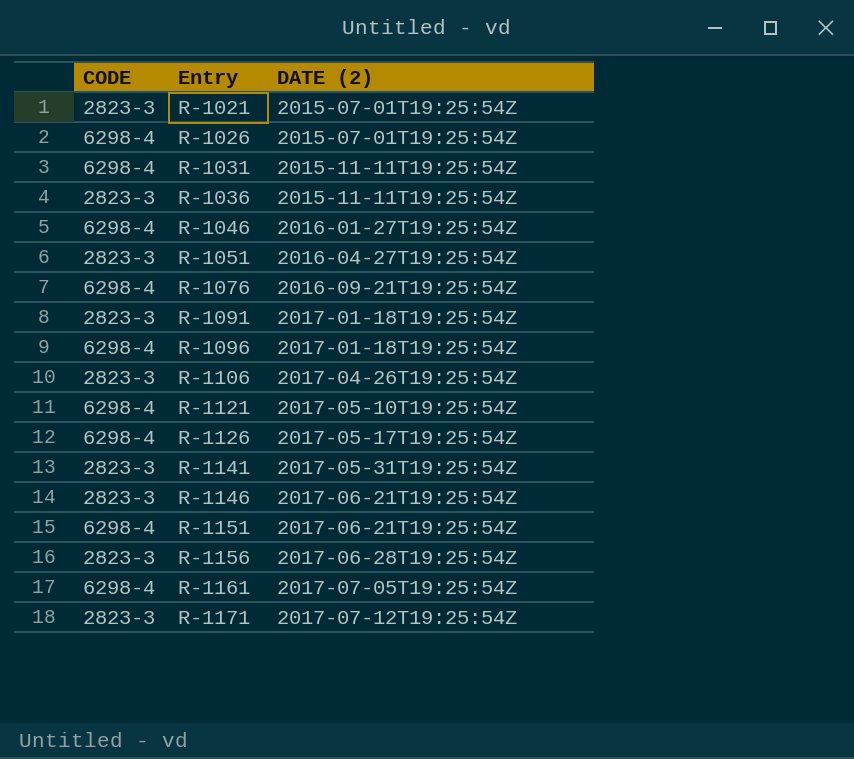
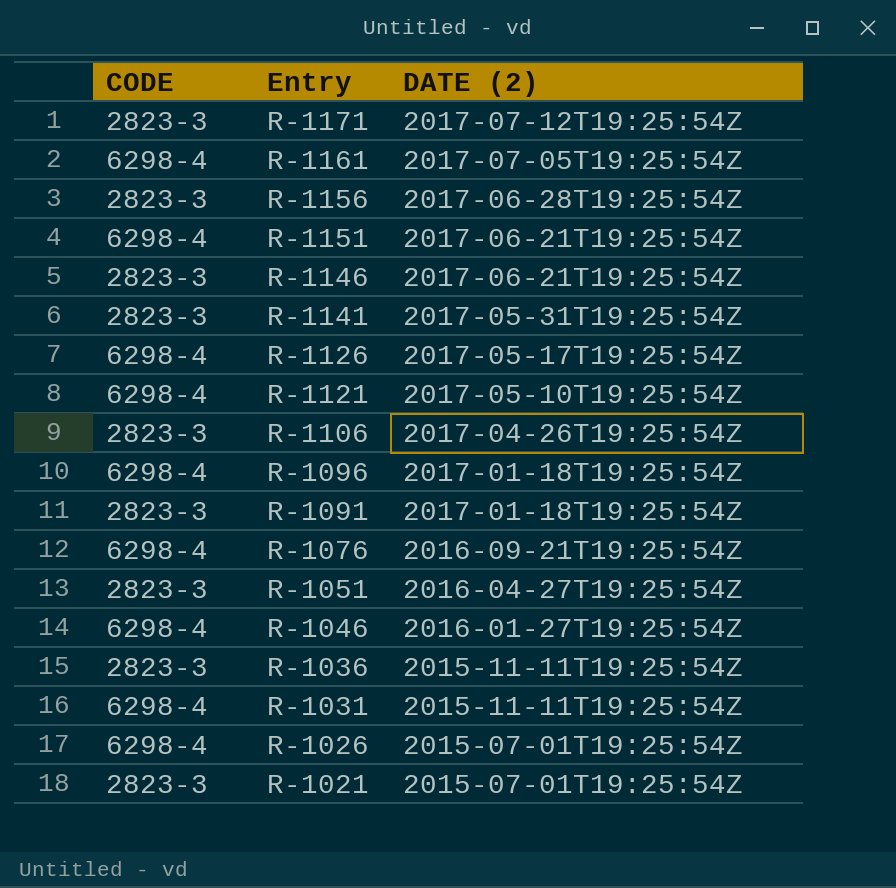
row order: Entry ascending -> Entry descending

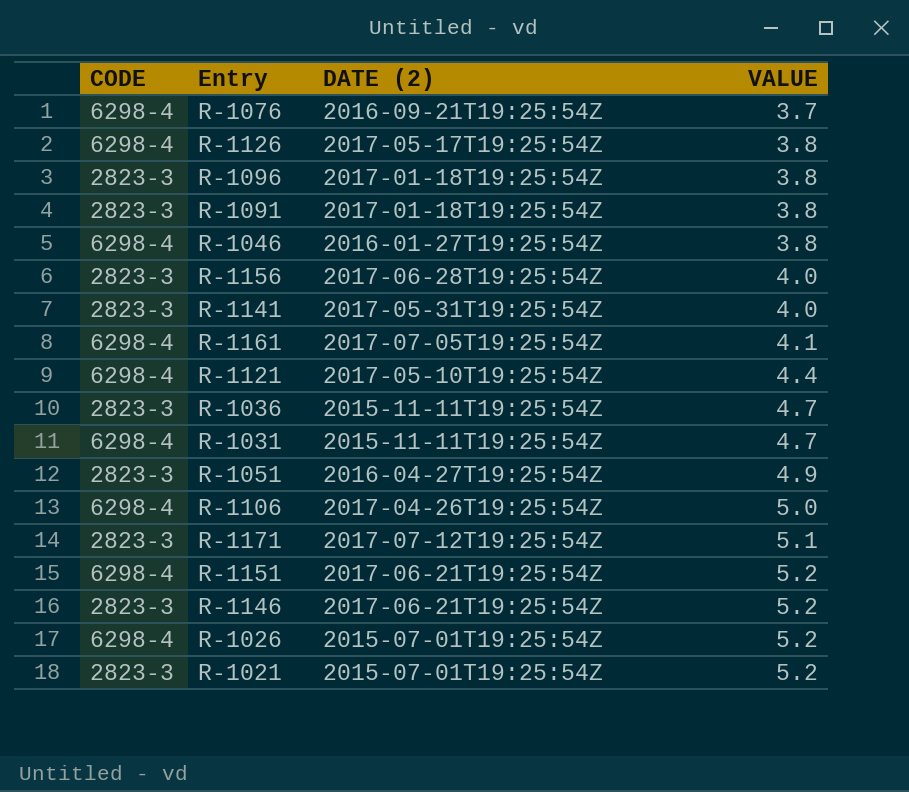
row order: Entry descending -> VALUE ascending
column VALUE | position: none -> 4
R-1096 | CODE: 6298-4 -> 2823-3
R-1106 | CODE: 2823-3 -> 6298-4

